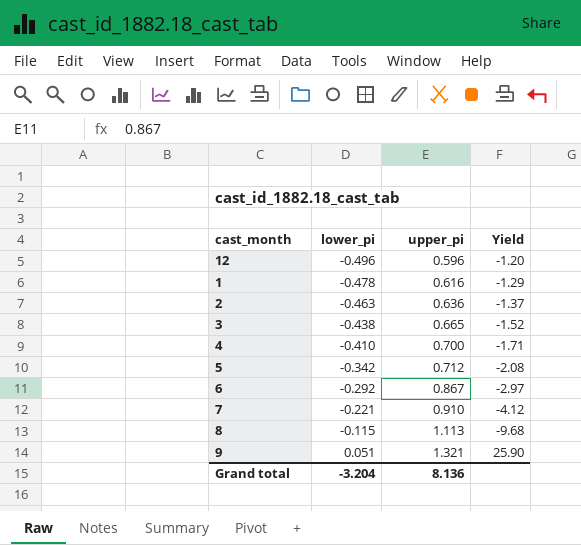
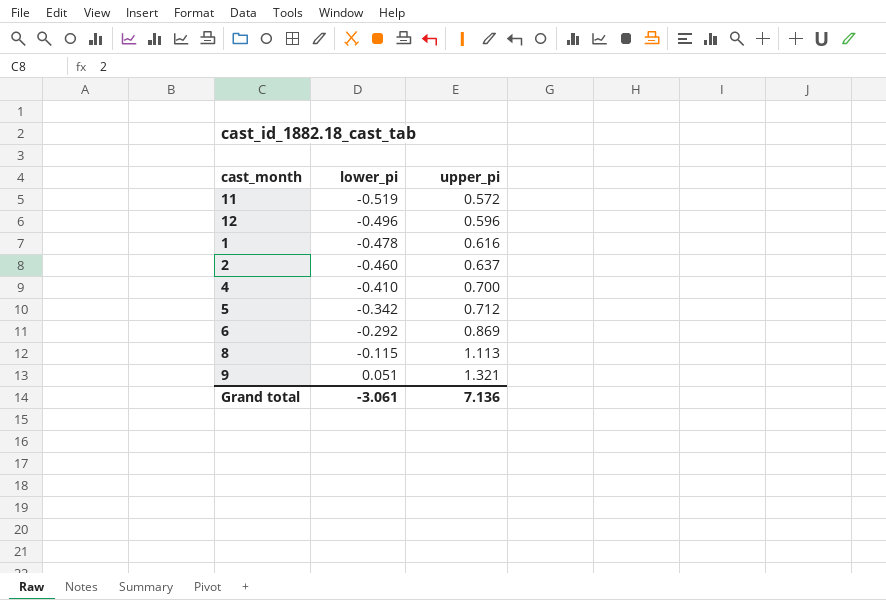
column Yield | formula: [upper_pi] / [lower_pi] -> none
row 3: -0.438 | 0.665 | -1.52 -> none
row 7: -0.221 | 0.910 | -4.12 -> none
row 11: none -> -0.519 | 0.572
2 | lower_pi: -0.463 -> -0.460
2 | upper_pi: 0.636 -> 0.637
6 | upper_pi: 0.867 -> 0.869
Grand total | lower_pi: -3.204 -> -3.061
Grand total | upper_pi: 8.136 -> 7.136

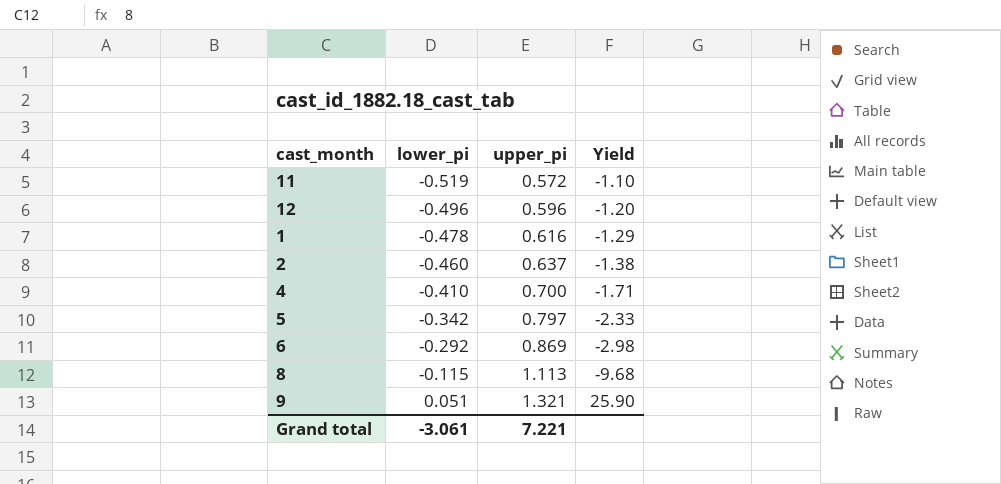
column Yield | formula: none -> [upper_pi] / [lower_pi]
5 | upper_pi: 0.712 -> 0.797
Grand total | upper_pi: 7.136 -> 7.221

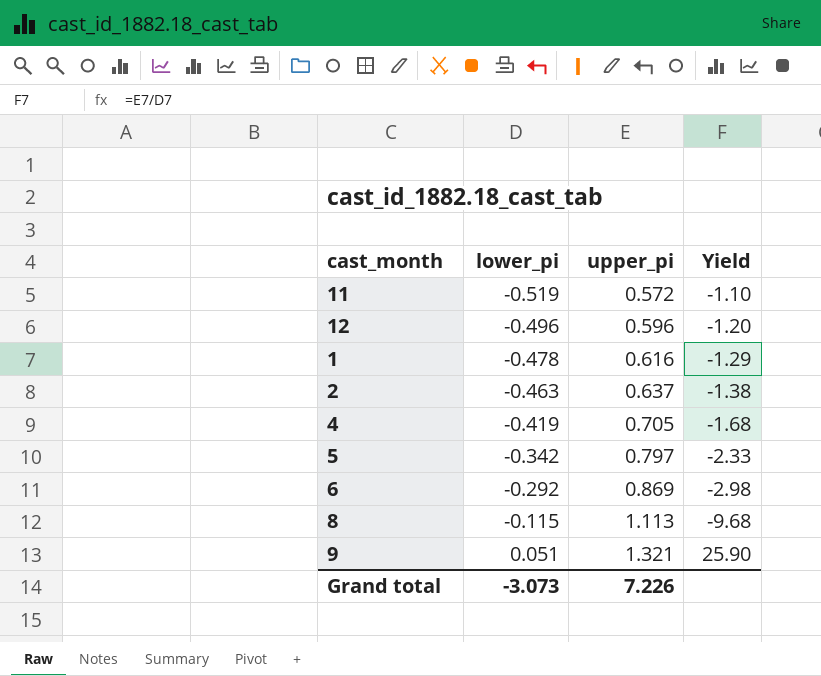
2 | lower_pi: -0.460 -> -0.463
4 | lower_pi: -0.410 -> -0.419
4 | upper_pi: 0.700 -> 0.705
4 | Yield: -1.71 -> -1.68
Grand total | lower_pi: -3.061 -> -3.073
Grand total | upper_pi: 7.221 -> 7.226

